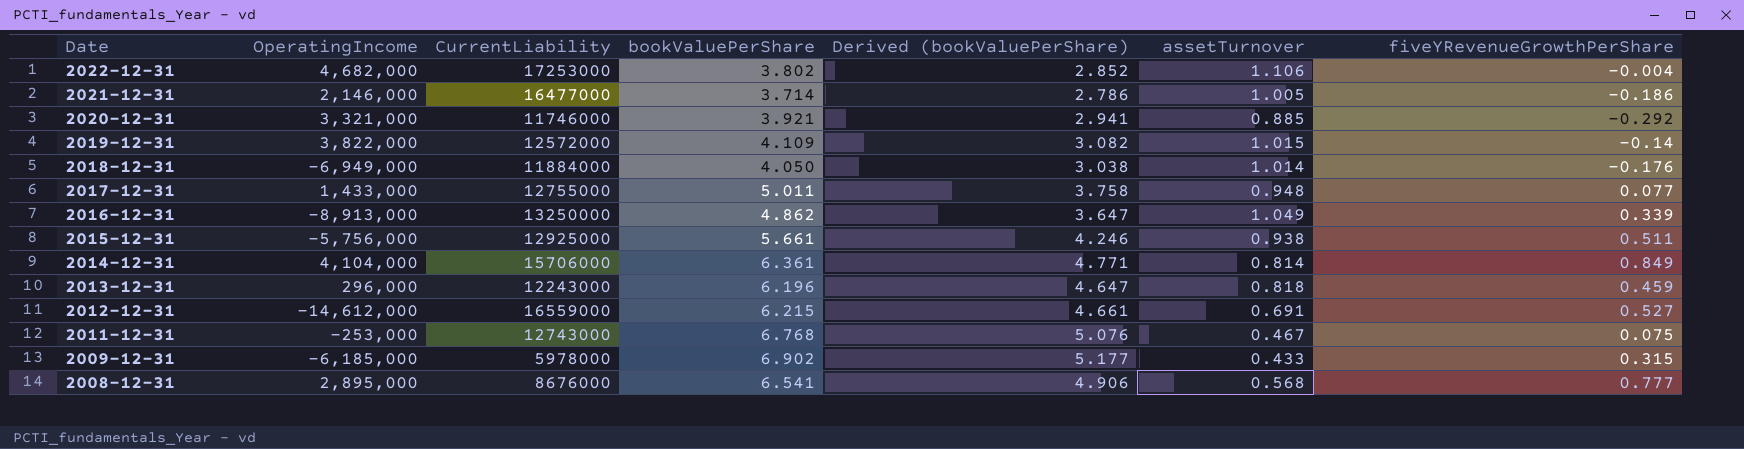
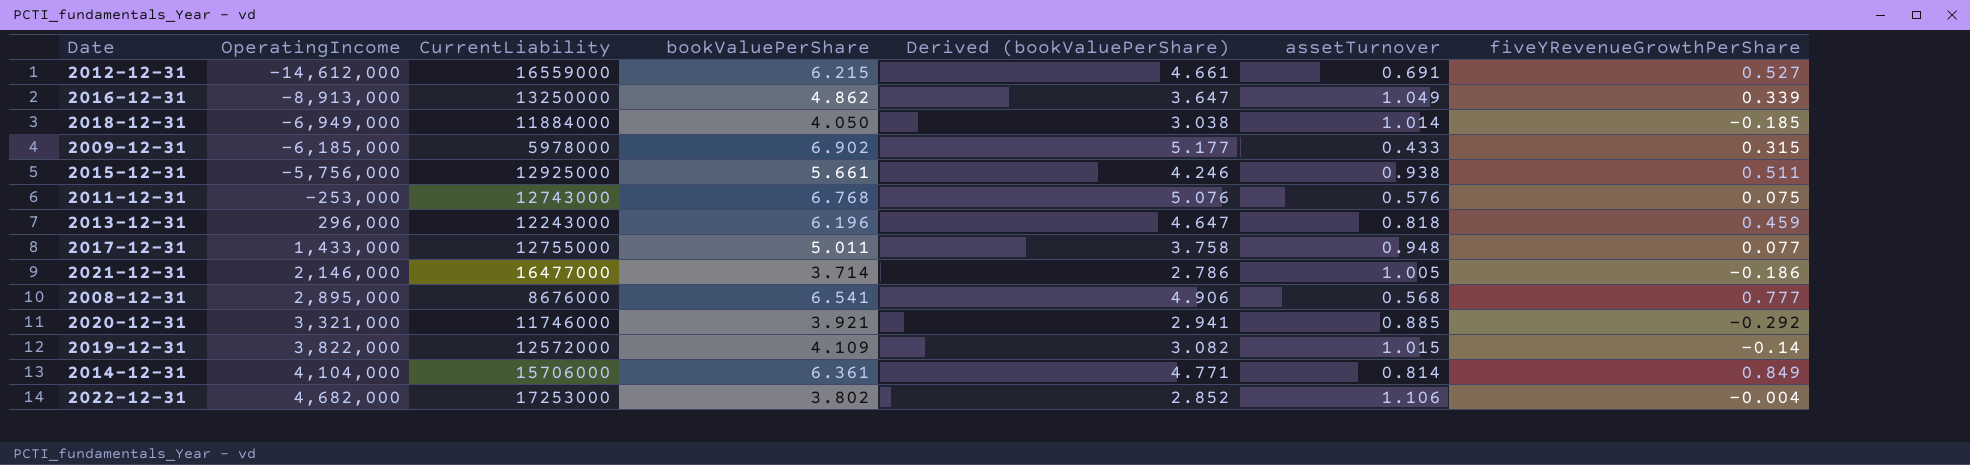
row order: Date descending -> OperatingIncome ascending
2018-12-31 | fiveYRevenueGrowthPerShare: -0.176 -> -0.185
2011-12-31 | assetTurnover: 0.467 -> 0.576

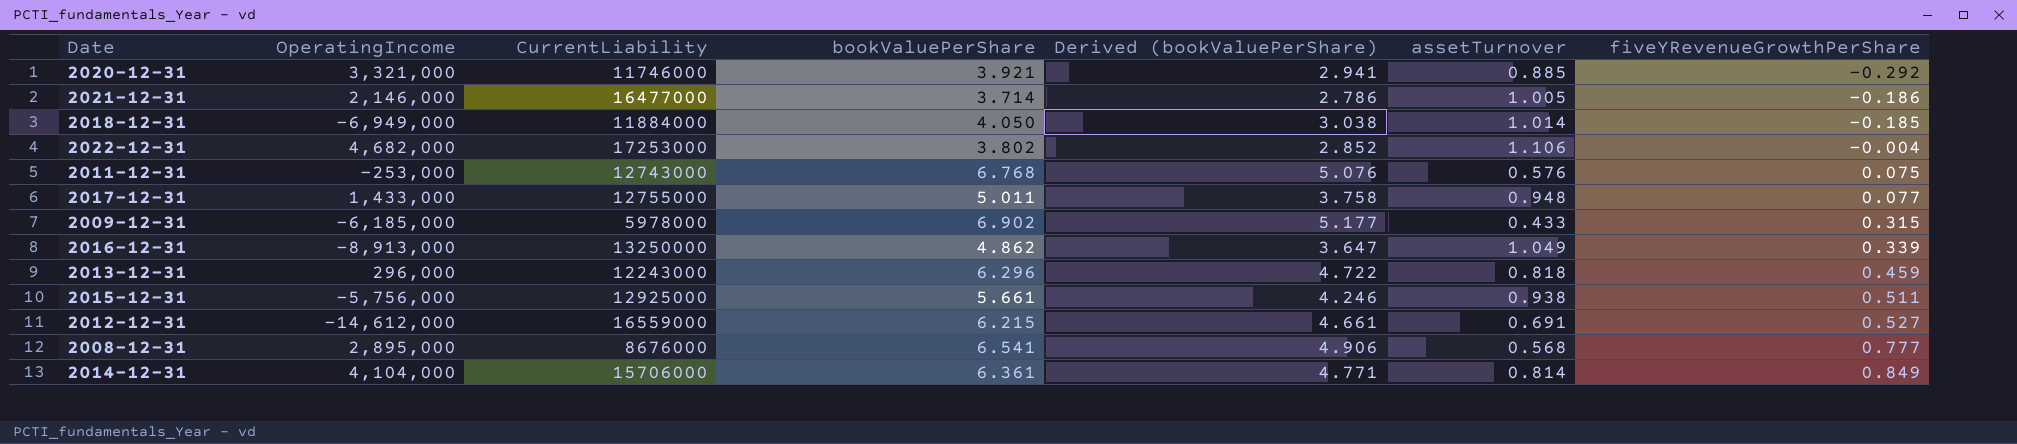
row order: OperatingIncome ascending -> fiveYRevenueGrowthPerShare ascending
row 2019-12-31: 3,822,000 | 12572000 | 4.109 | 3.082 | 1.015 | -0.14 -> none
2013-12-31 | bookValuePerShare: 6.196 -> 6.296
2013-12-31 | Derived (bookValuePerShare): 4.647 -> 4.722

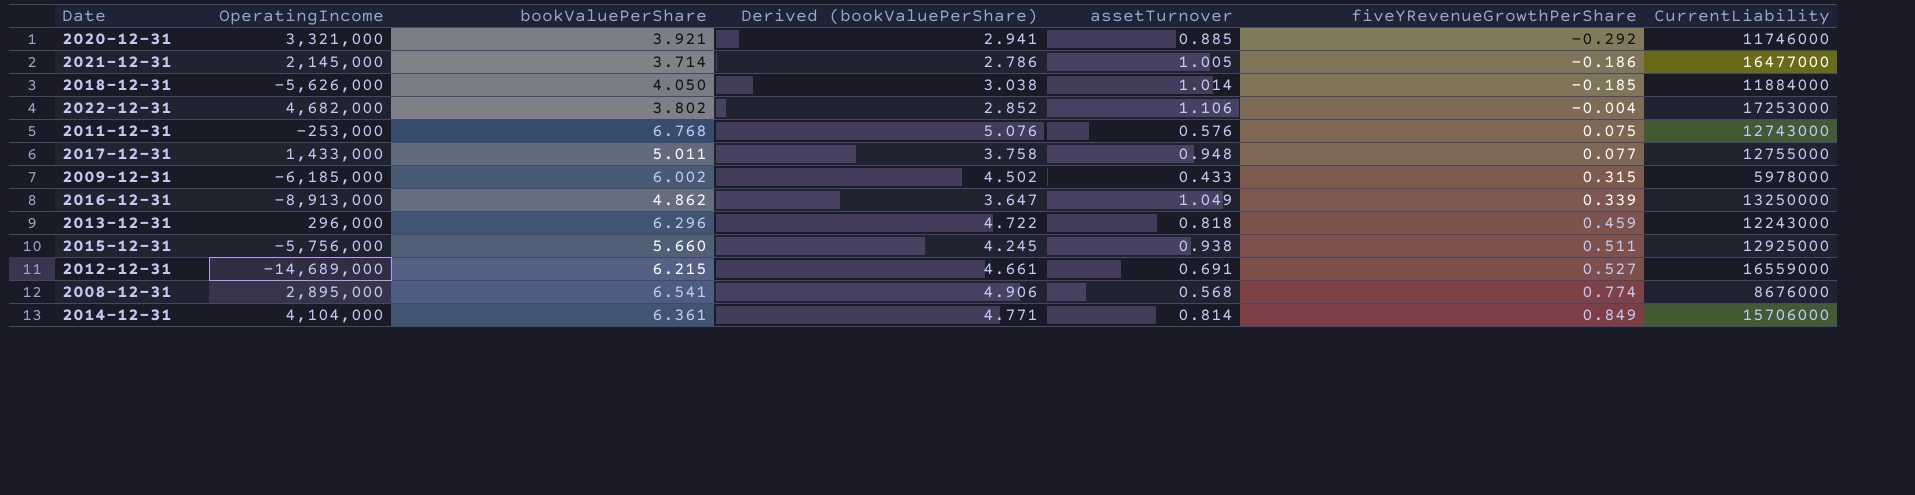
column CurrentLiability | position: 3 -> 7
2021-12-31 | OperatingIncome: 2,146,000 -> 2,145,000
2018-12-31 | OperatingIncome: -6,949,000 -> -5,626,000
2009-12-31 | bookValuePerShare: 6.902 -> 6.002
2009-12-31 | Derived (bookValuePerShare): 5.177 -> 4.502
2015-12-31 | bookValuePerShare: 5.661 -> 5.660
2015-12-31 | Derived (bookValuePerShare): 4.246 -> 4.245
2012-12-31 | OperatingIncome: -14,612,000 -> -14,689,000
2008-12-31 | fiveYRevenueGrowthPerShare: 0.777 -> 0.774

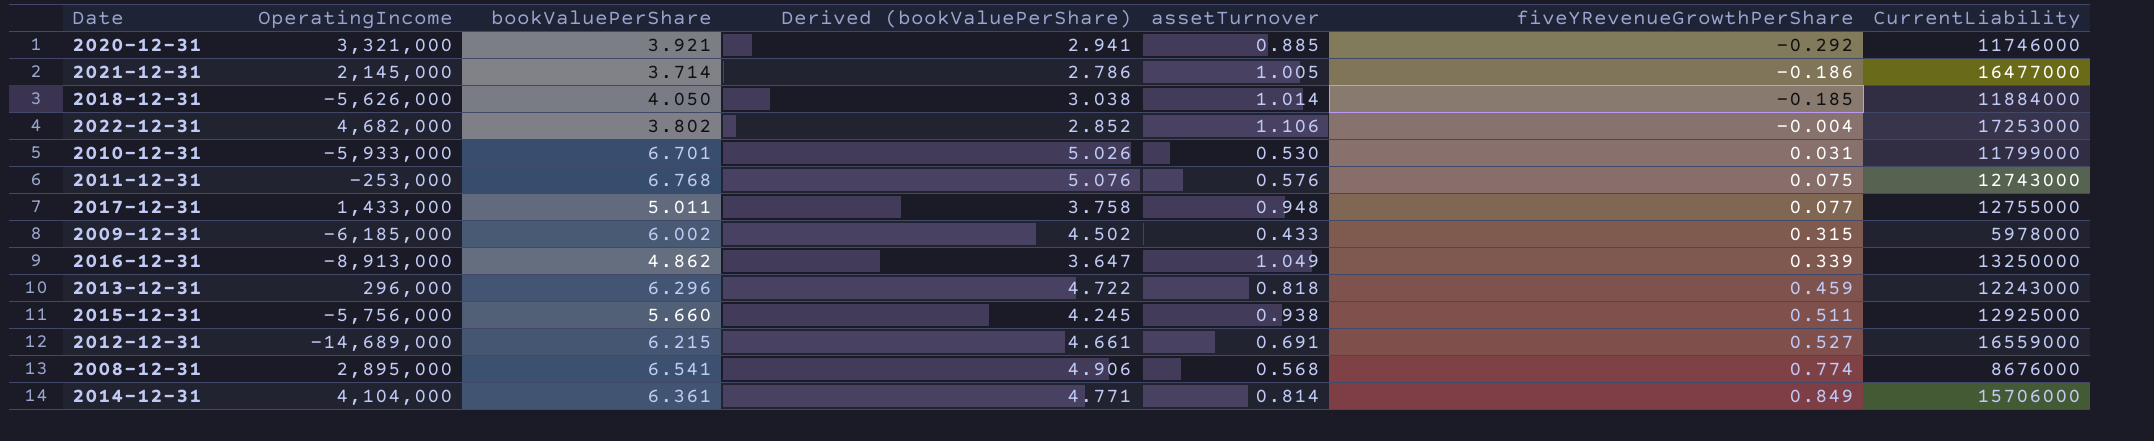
row 2010-12-31: none -> -5,933,000 | 6.701 | 5.026 | 0.530 | 0.031 | 11799000

